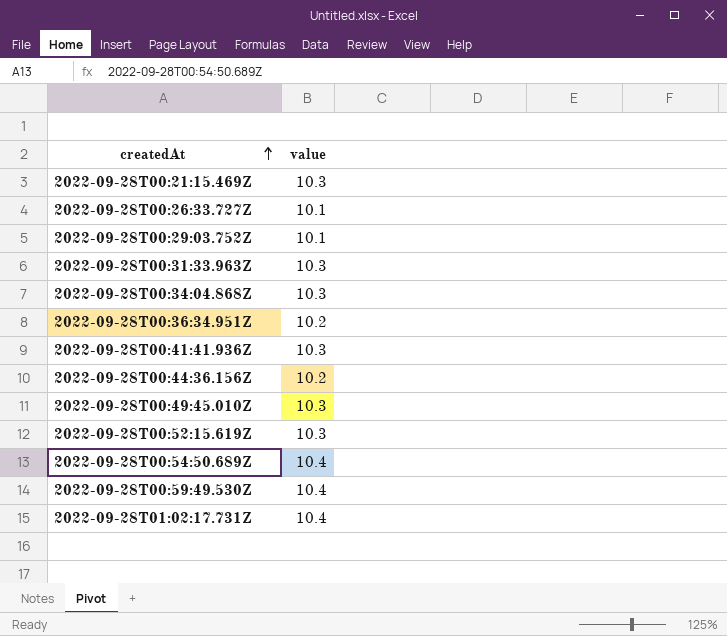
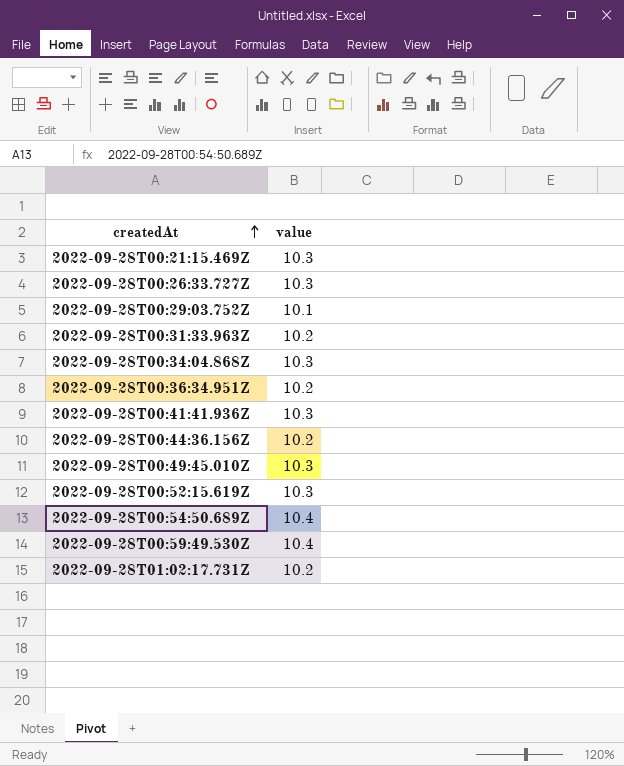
2022-09-28T00:26:33.727Z | value: 10.1 -> 10.3
2022-09-28T00:31:33.963Z | value: 10.3 -> 10.2
2022-09-28T01:02:17.731Z | value: 10.4 -> 10.2

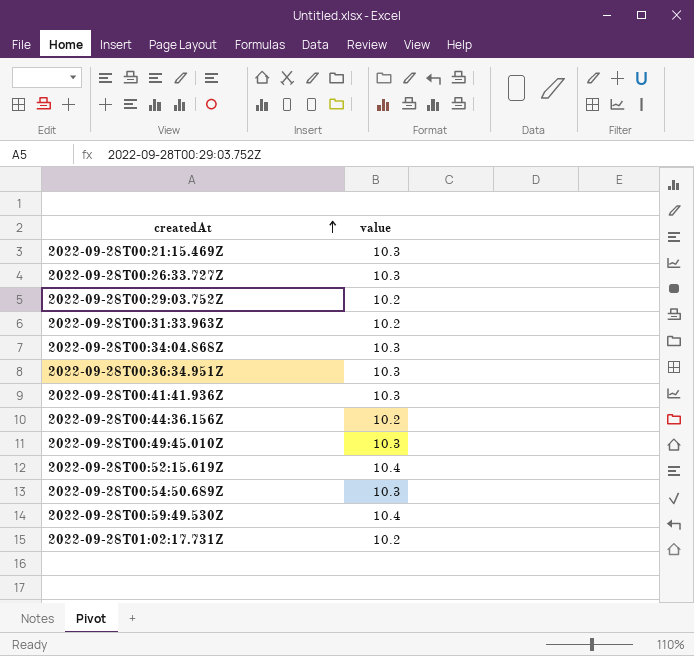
2022-09-28T00:29:03.752Z | value: 10.1 -> 10.2
2022-09-28T00:36:34.951Z | value: 10.2 -> 10.3
2022-09-28T00:52:15.619Z | value: 10.3 -> 10.4
2022-09-28T00:54:50.689Z | value: 10.4 -> 10.3

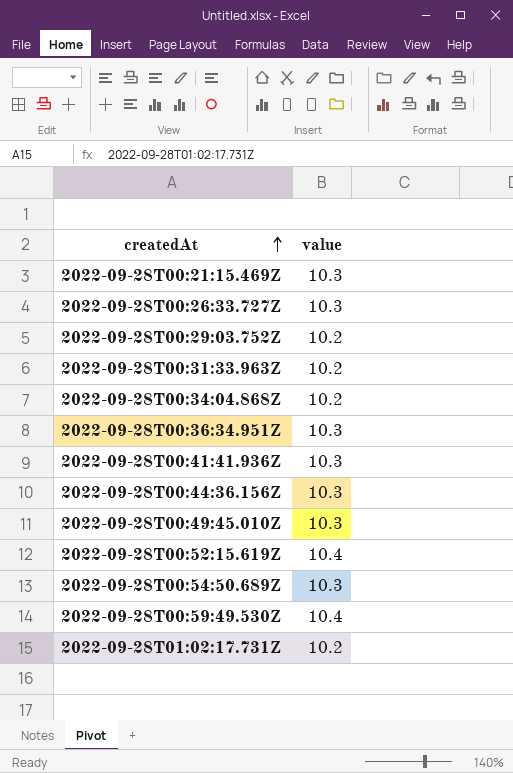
2022-09-28T00:34:04.868Z | value: 10.3 -> 10.2
2022-09-28T00:44:36.156Z | value: 10.2 -> 10.3

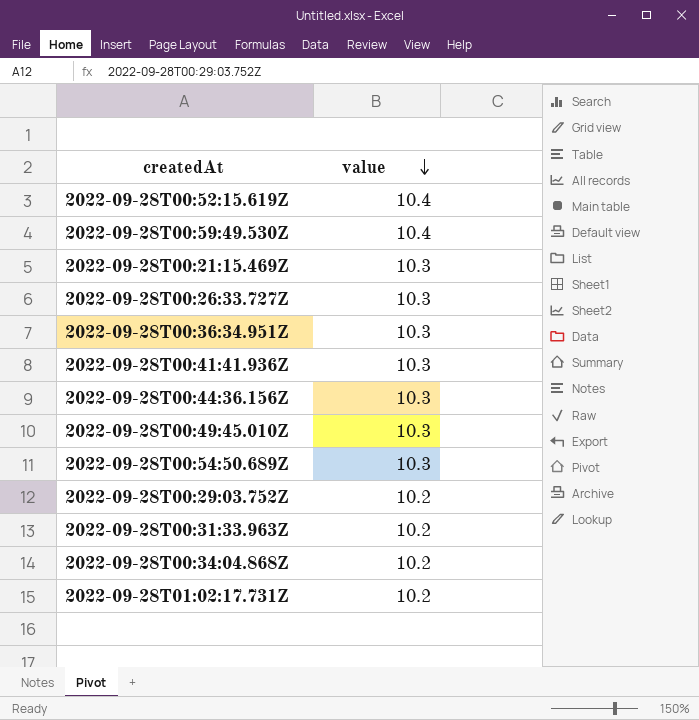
row order: createdAt ascending -> value descending

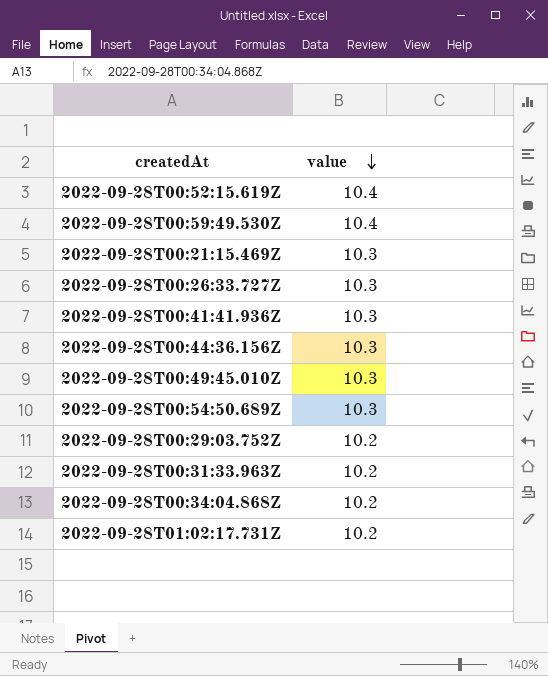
row 2022-09-28T00:36:34.951Z: 10.3 -> none

